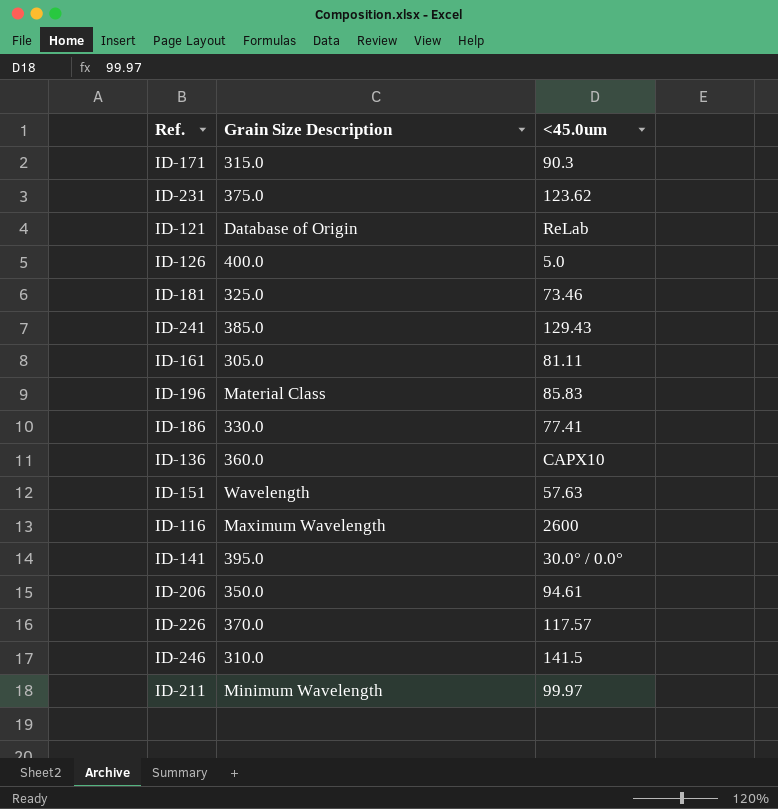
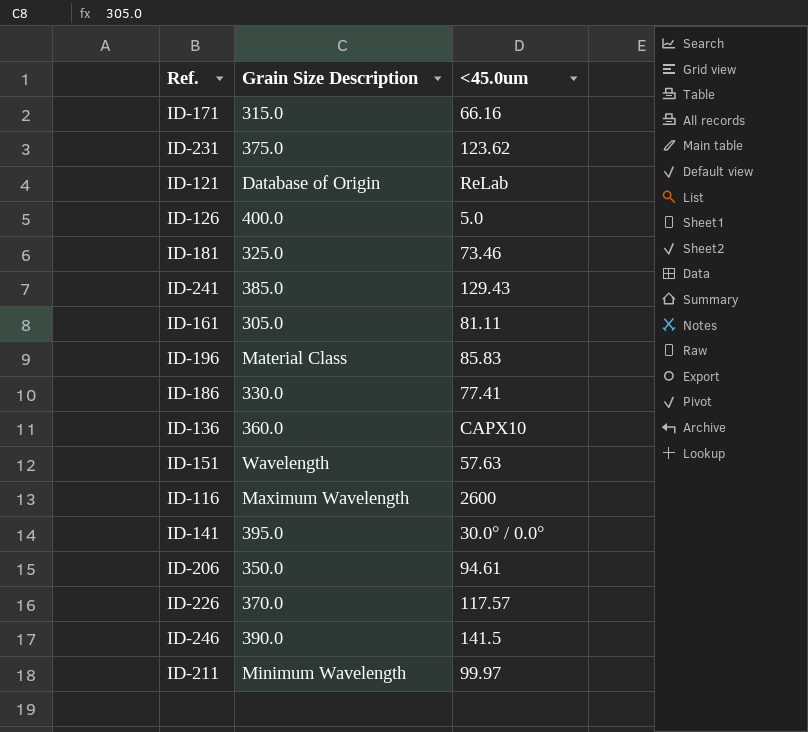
ID-171 | <45.0um: 90.3 -> 66.16
ID-246 | Grain Size Description: 310.0 -> 390.0

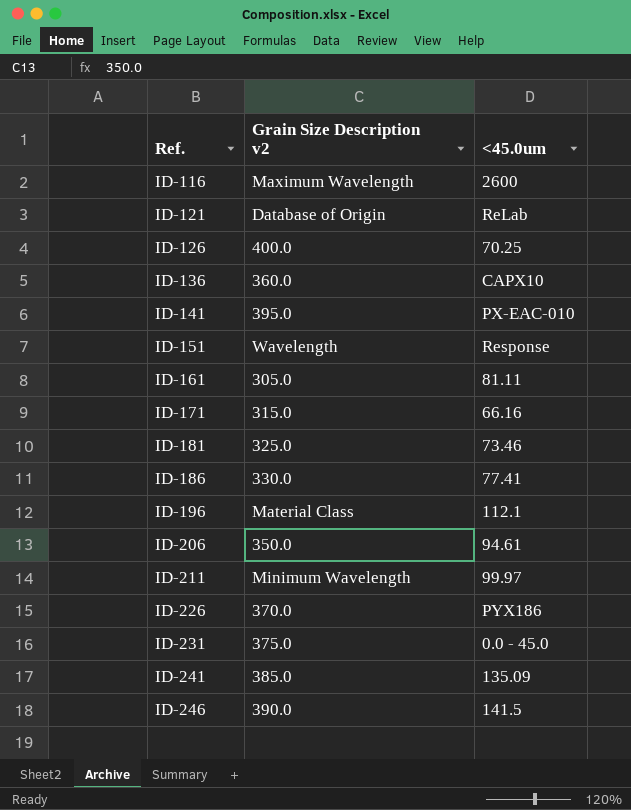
row order: none -> Ref. ascending
column name: Grain Size Description -> Grain Size Description v2
ID-126 | <45.0um: 5.0 -> 70.25
ID-141 | <45.0um: 30.0° / 0.0° -> PX-EAC-010
ID-151 | <45.0um: 57.63 -> Response
ID-196 | <45.0um: 85.83 -> 112.1
ID-226 | <45.0um: 117.57 -> PYX186
ID-231 | <45.0um: 123.62 -> 0.0 - 45.0
ID-241 | <45.0um: 129.43 -> 135.09

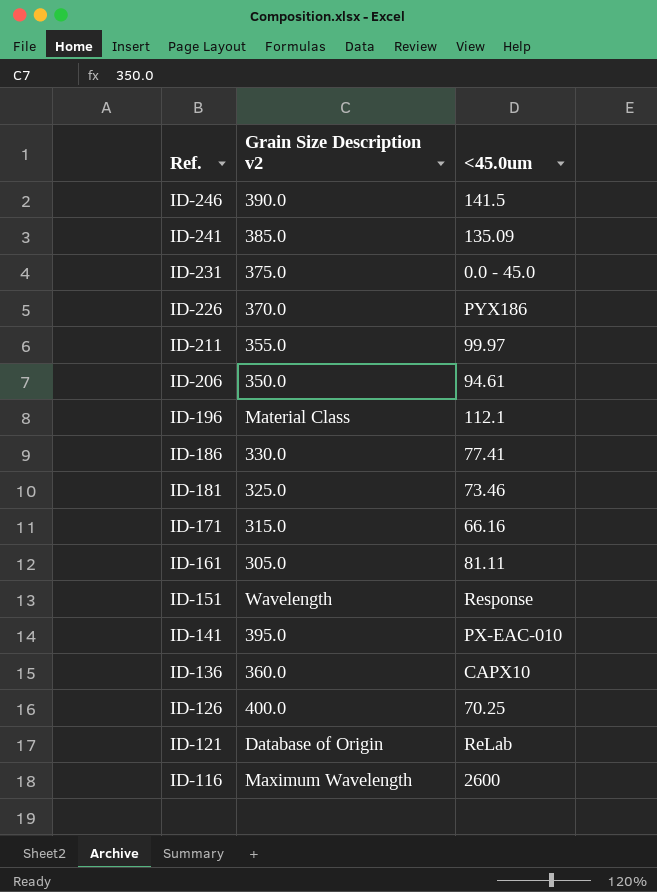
row order: Ref. ascending -> Ref. descending
ID-211 | Grain Size Description v2: Minimum Wavelength -> 355.0

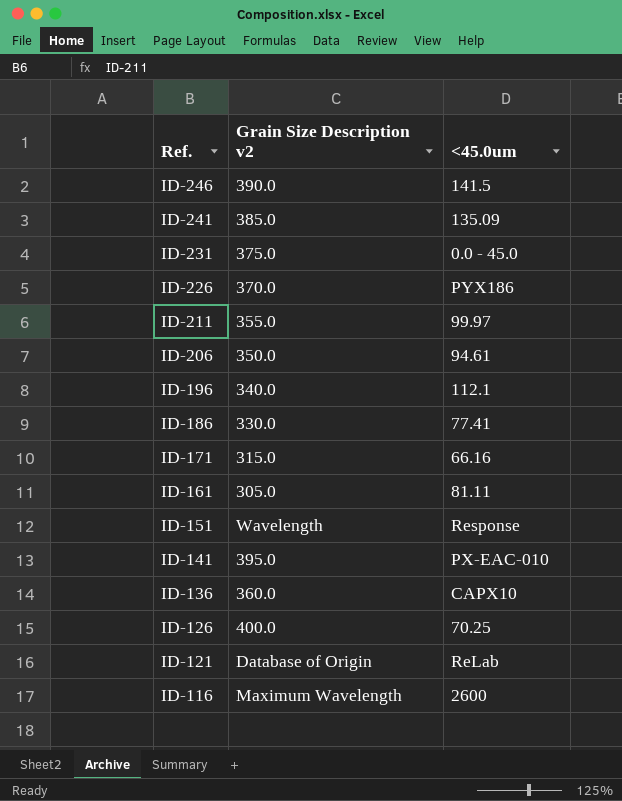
row ID-181: 325.0 | 73.46 -> none
ID-196 | Grain Size Description v2: Material Class -> 340.0

